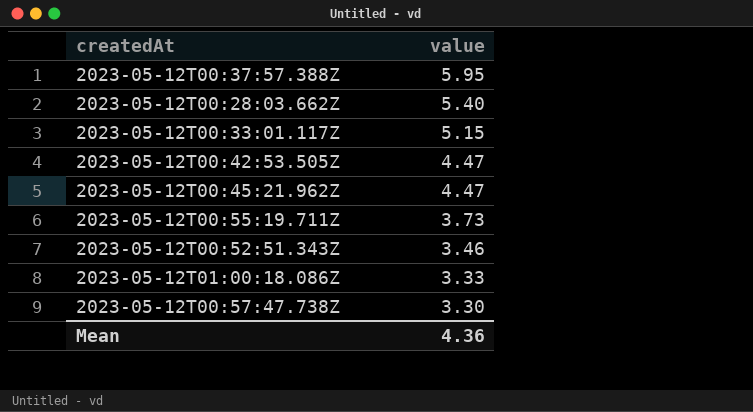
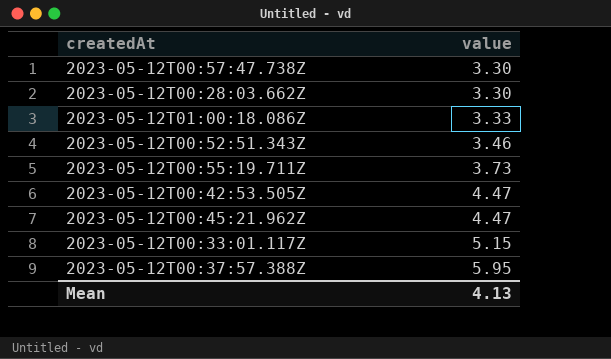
row order: value descending -> value ascending
2023-05-12T00:28:03.662Z | value: 5.40 -> 3.30
Mean | value: 4.36 -> 4.13

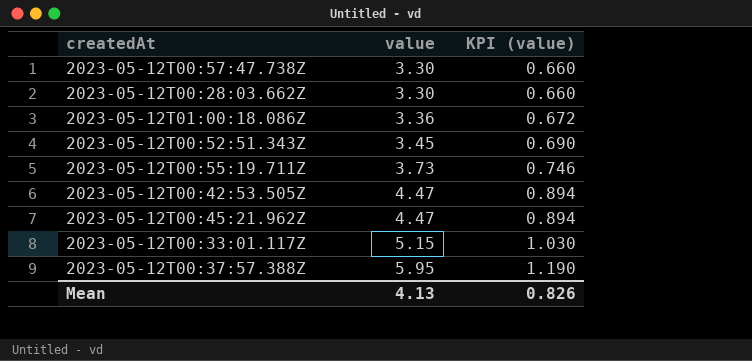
column KPI (value) | formula: none -> [value] * 0.2
2023-05-12T01:00:18.086Z | value: 3.33 -> 3.36
2023-05-12T00:52:51.343Z | value: 3.46 -> 3.45

